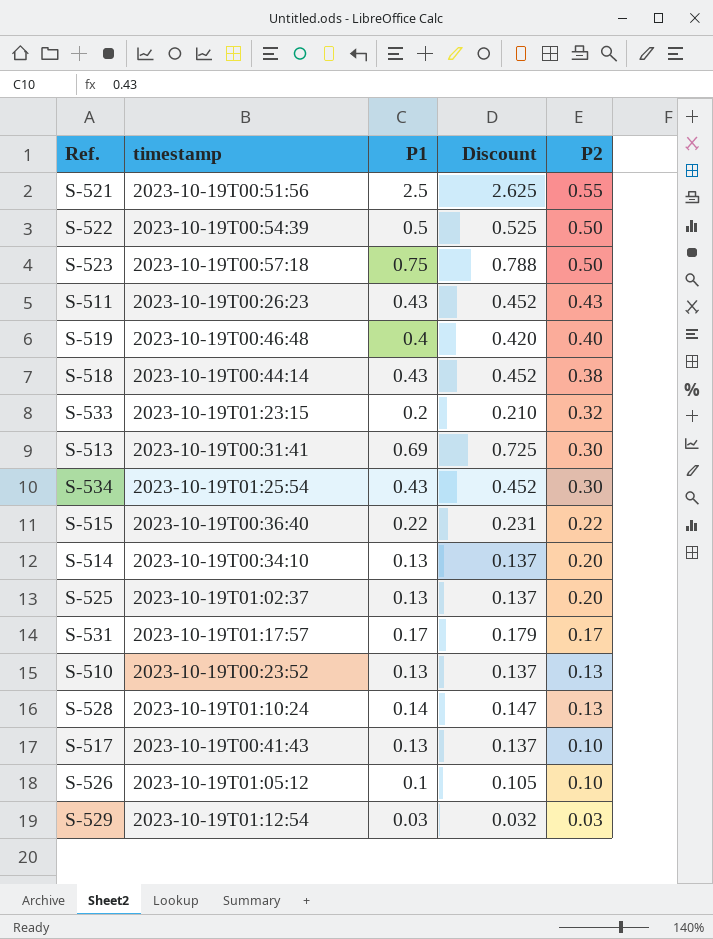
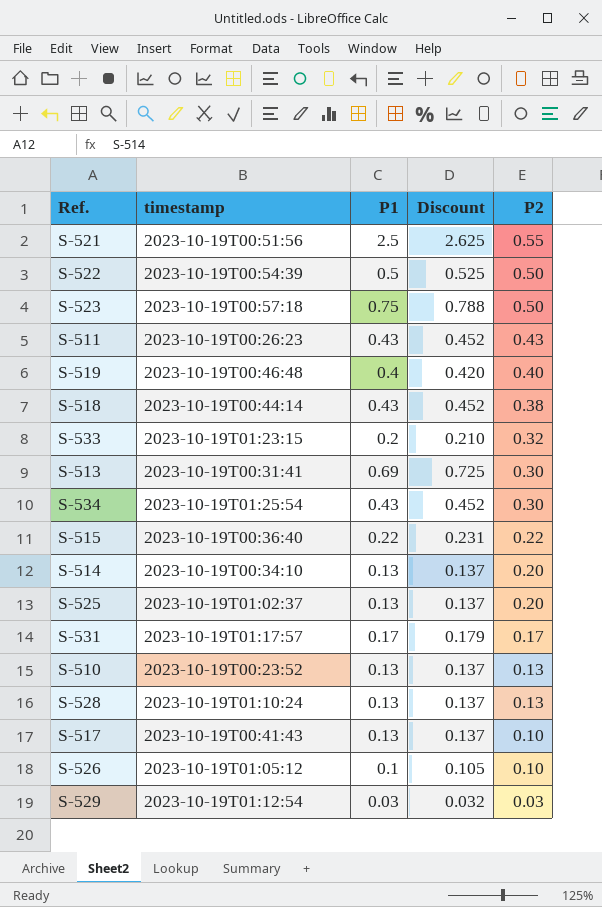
S-528 | P1: 0.14 -> 0.13
S-528 | Discount: 0.147 -> 0.137

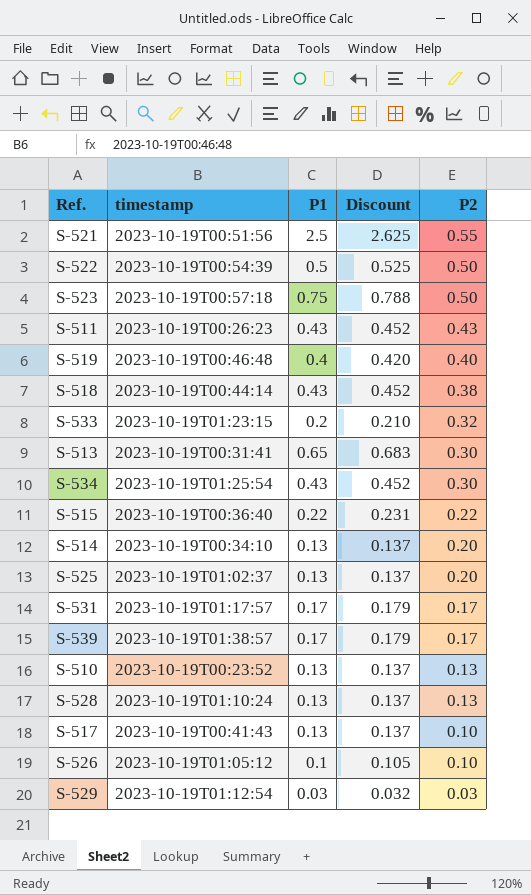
S-513 | P1: 0.69 -> 0.65
S-513 | Discount: 0.725 -> 0.683
row S-539: none -> 2023-10-19T01:38:57 | 0.17 | 0.179 | 0.17

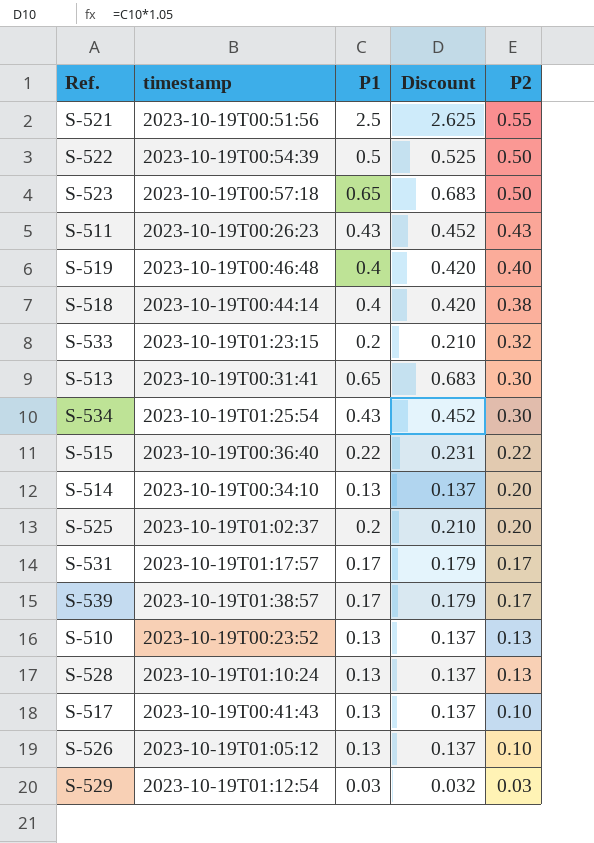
S-523 | P1: 0.75 -> 0.65
S-523 | Discount: 0.788 -> 0.683
S-518 | P1: 0.43 -> 0.4
S-518 | Discount: 0.452 -> 0.420
S-525 | P1: 0.13 -> 0.2
S-525 | Discount: 0.137 -> 0.210
S-526 | P1: 0.1 -> 0.13
S-526 | Discount: 0.105 -> 0.137

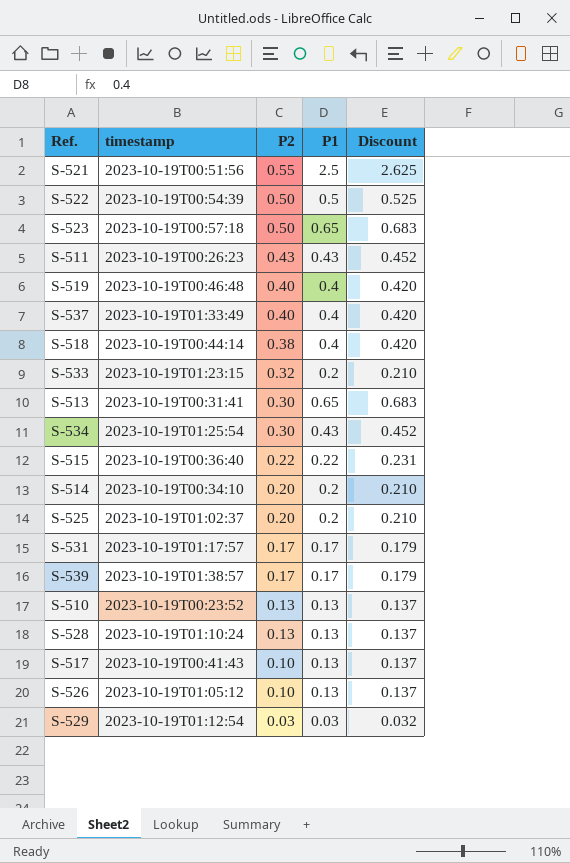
column P2 | position: 5 -> 3
row S-537: none -> 2023-10-19T01:33:49 | 0.40 | 0.4 | 0.420
S-514 | P1: 0.13 -> 0.2
S-514 | Discount: 0.137 -> 0.210

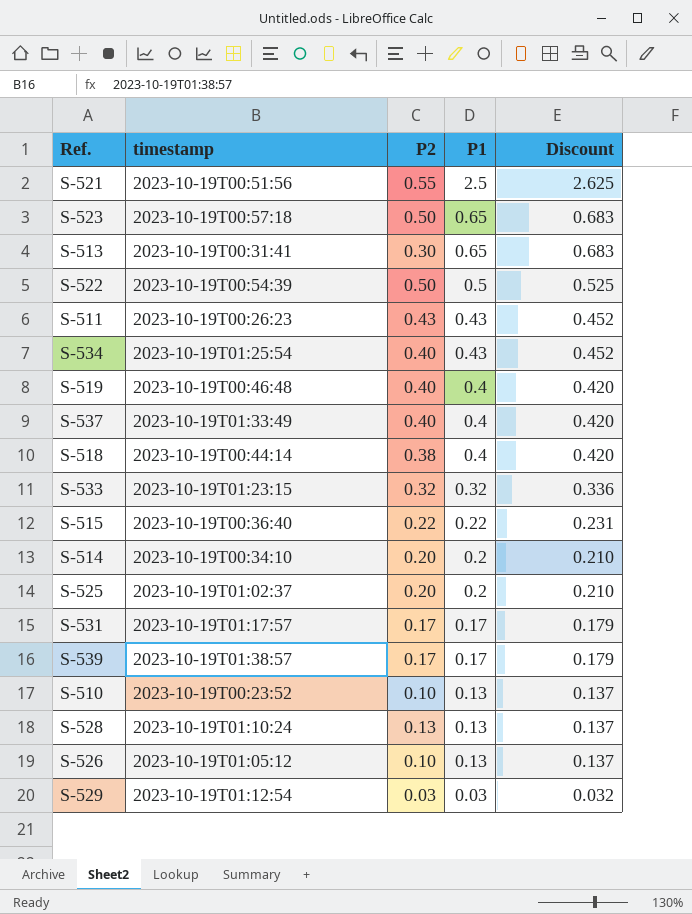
row order: P2 descending -> P1 descending
row S-517: 2023-10-19T00:41:43 | 0.10 | 0.13 | 0.137 -> none
S-534 | P2: 0.30 -> 0.40
S-533 | P1: 0.2 -> 0.32
S-533 | Discount: 0.210 -> 0.336
S-510 | P2: 0.13 -> 0.10

